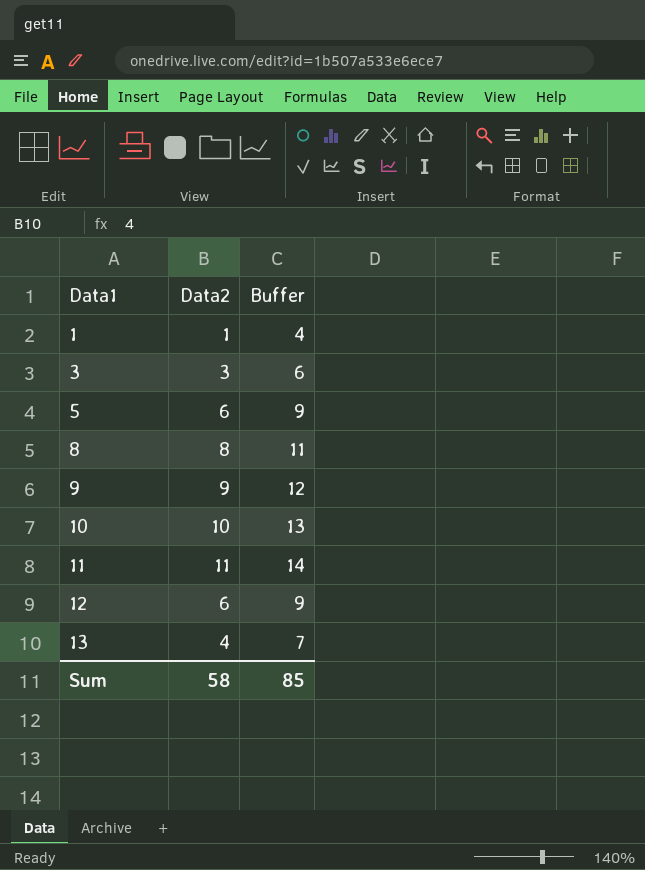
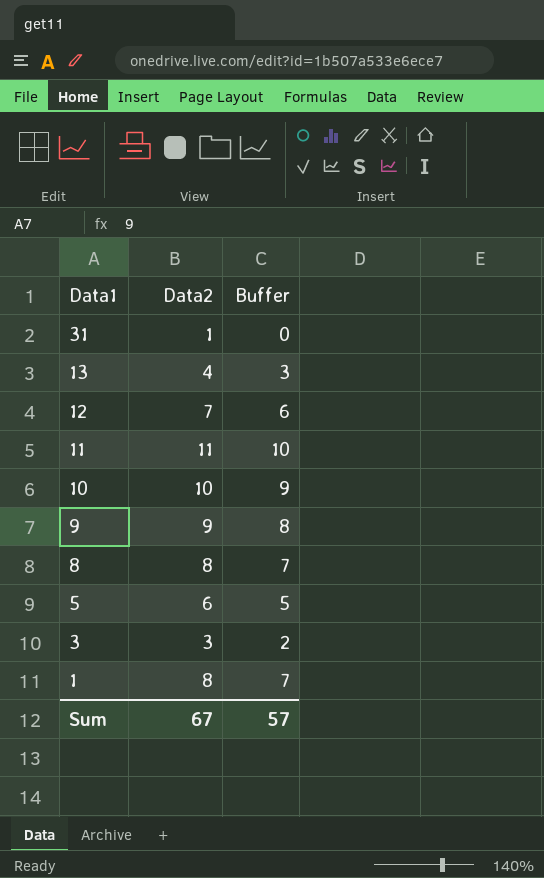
row order: Data1 ascending -> Data1 descending
column Buffer | formula: [Data2] + 3 -> [Data2] - 1
row 31: none -> 1 | 0
12 | Data2: 6 -> 7
1 | Data2: 1 -> 8
Sum | Data2: 58 -> 67
Sum | Buffer: 85 -> 57

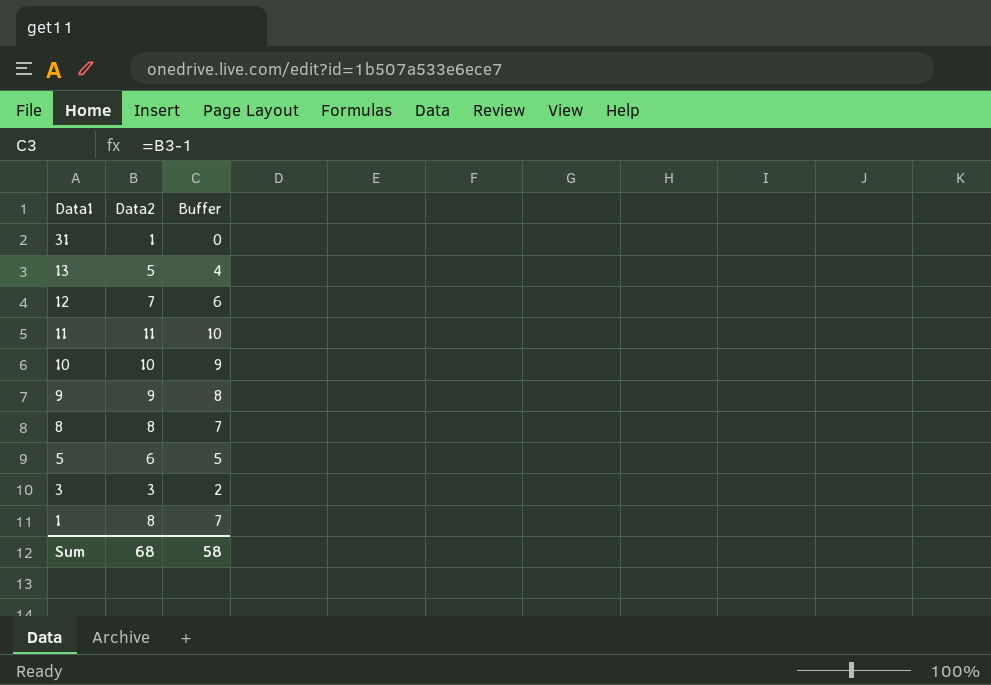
13 | Data2: 4 -> 5
13 | Buffer: 3 -> 4
Sum | Data2: 67 -> 68
Sum | Buffer: 57 -> 58

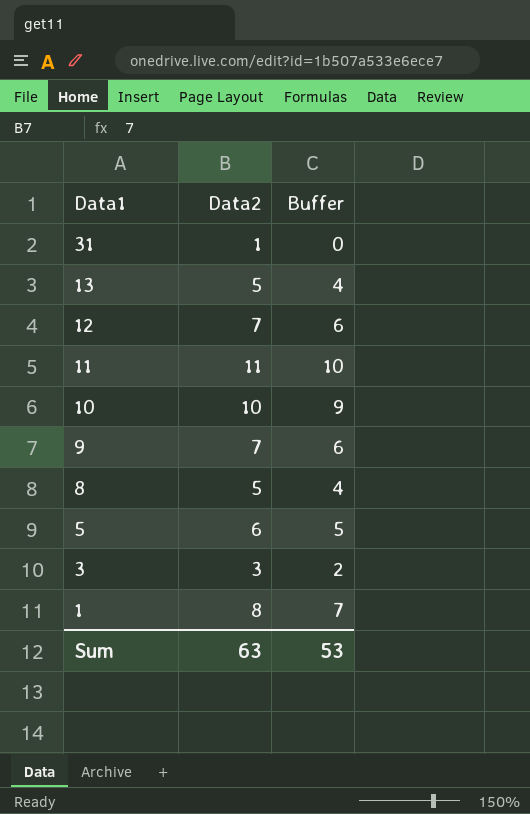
9 | Data2: 9 -> 7
9 | Buffer: 8 -> 6
8 | Data2: 8 -> 5
8 | Buffer: 7 -> 4
Sum | Data2: 68 -> 63
Sum | Buffer: 58 -> 53

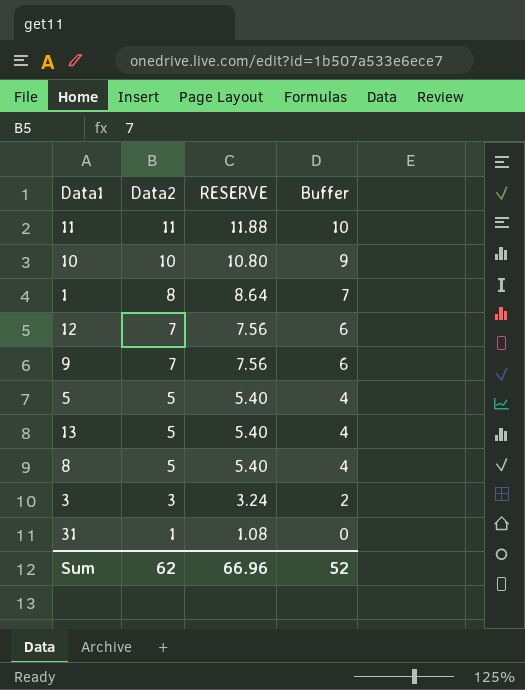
row order: Data1 descending -> Data2 descending
column RESERVE | formula: none -> [Data2] * 1.08
5 | Data2: 6 -> 5
5 | Buffer: 5 -> 4
Sum | Data2: 63 -> 62
Sum | Buffer: 53 -> 52

